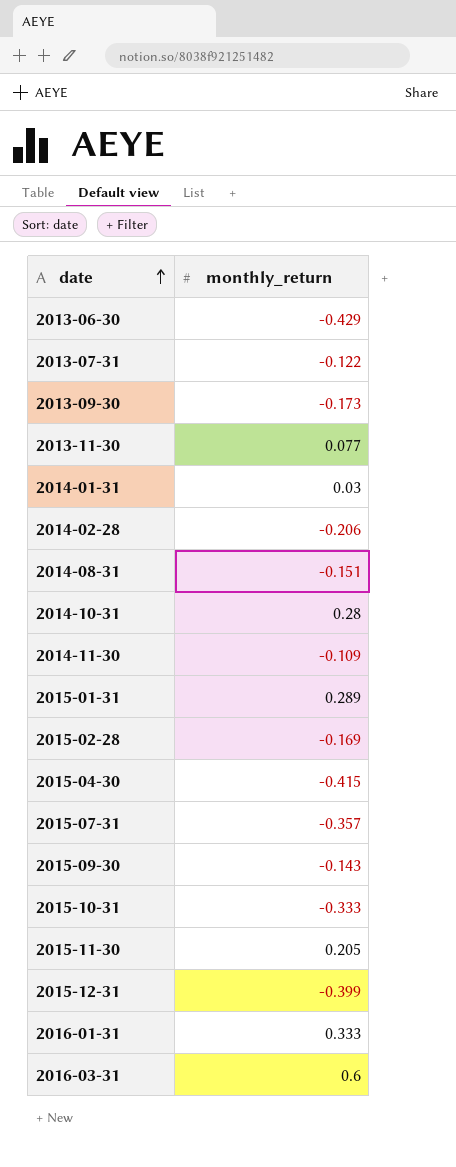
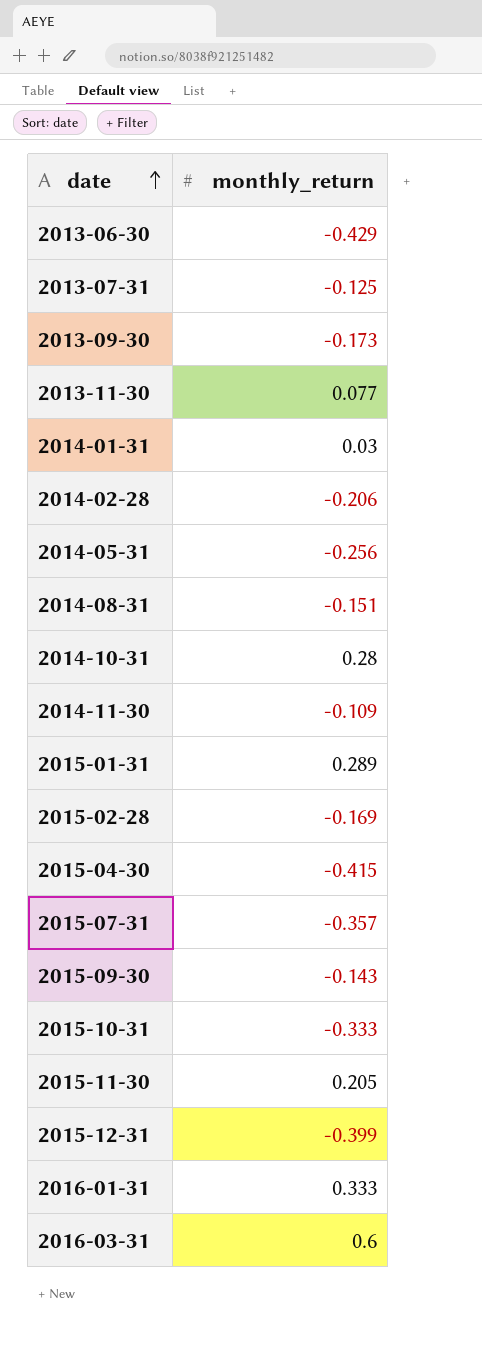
2013-07-31 | monthly_return: -0.122 -> -0.125
row 2014-05-31: none -> -0.256

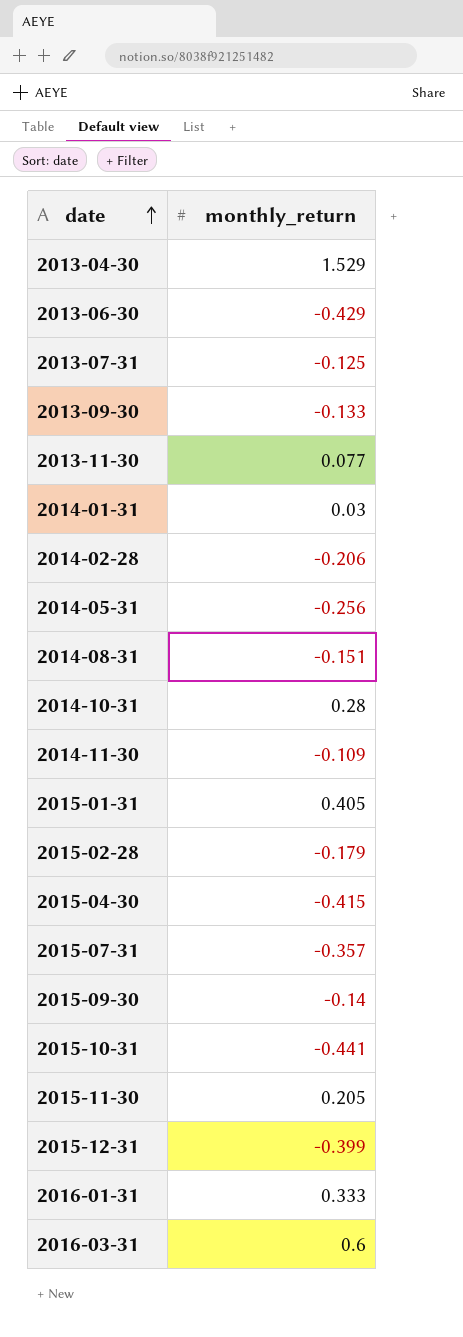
row 2013-04-30: none -> 1.529
2013-09-30 | monthly_return: -0.173 -> -0.133
2015-01-31 | monthly_return: 0.289 -> 0.405
2015-02-28 | monthly_return: -0.169 -> -0.179
2015-09-30 | monthly_return: -0.143 -> -0.14
2015-10-31 | monthly_return: -0.333 -> -0.441

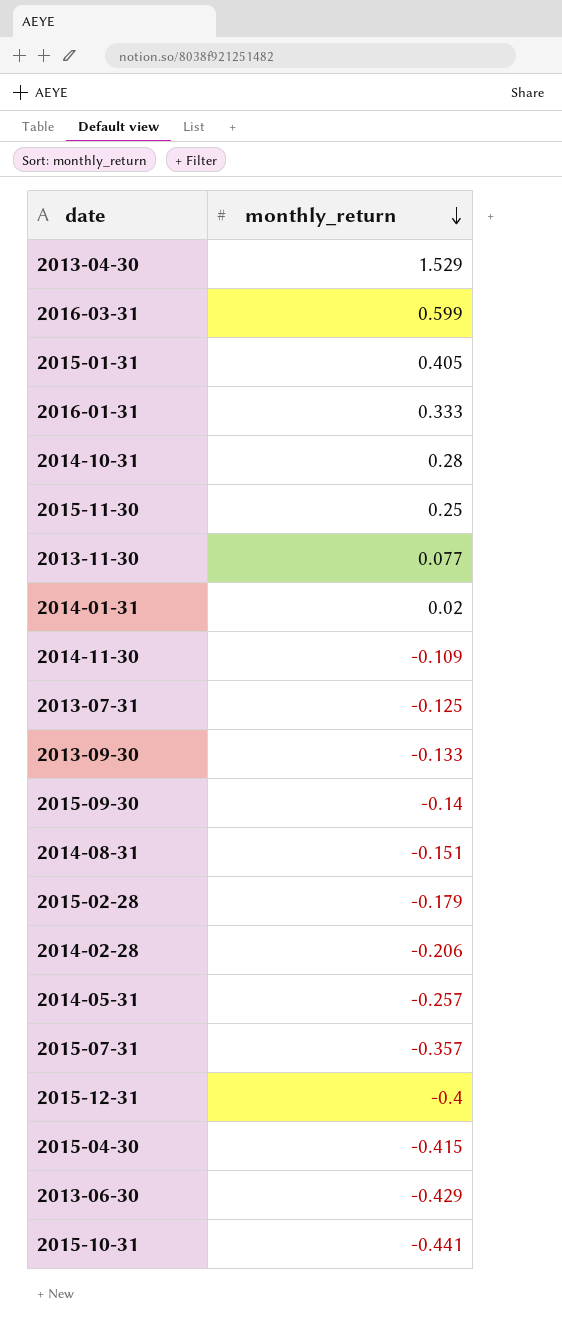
row order: date ascending -> monthly_return descending
2016-03-31 | monthly_return: 0.6 -> 0.599
2015-11-30 | monthly_return: 0.205 -> 0.25
2014-01-31 | monthly_return: 0.03 -> 0.02
2014-05-31 | monthly_return: -0.256 -> -0.257
2015-12-31 | monthly_return: -0.399 -> -0.4

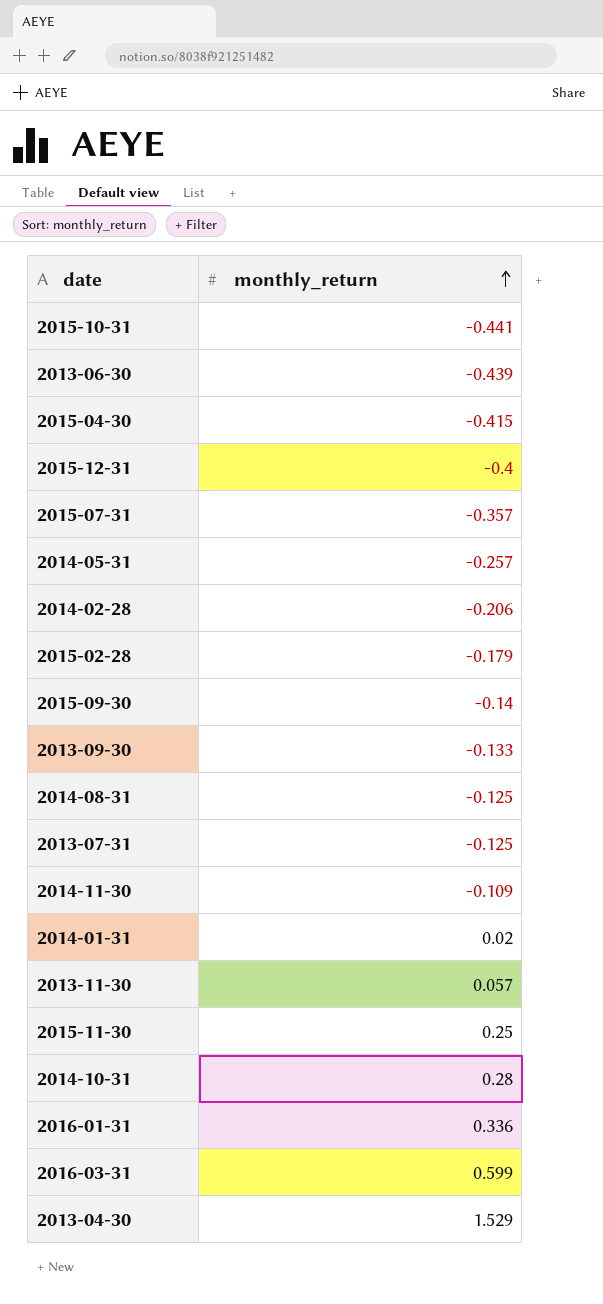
row order: monthly_return descending -> monthly_return ascending
row 2015-01-31: 0.405 -> none
2013-06-30 | monthly_return: -0.429 -> -0.439
2014-08-31 | monthly_return: -0.151 -> -0.125
2013-11-30 | monthly_return: 0.077 -> 0.057
2016-01-31 | monthly_return: 0.333 -> 0.336

